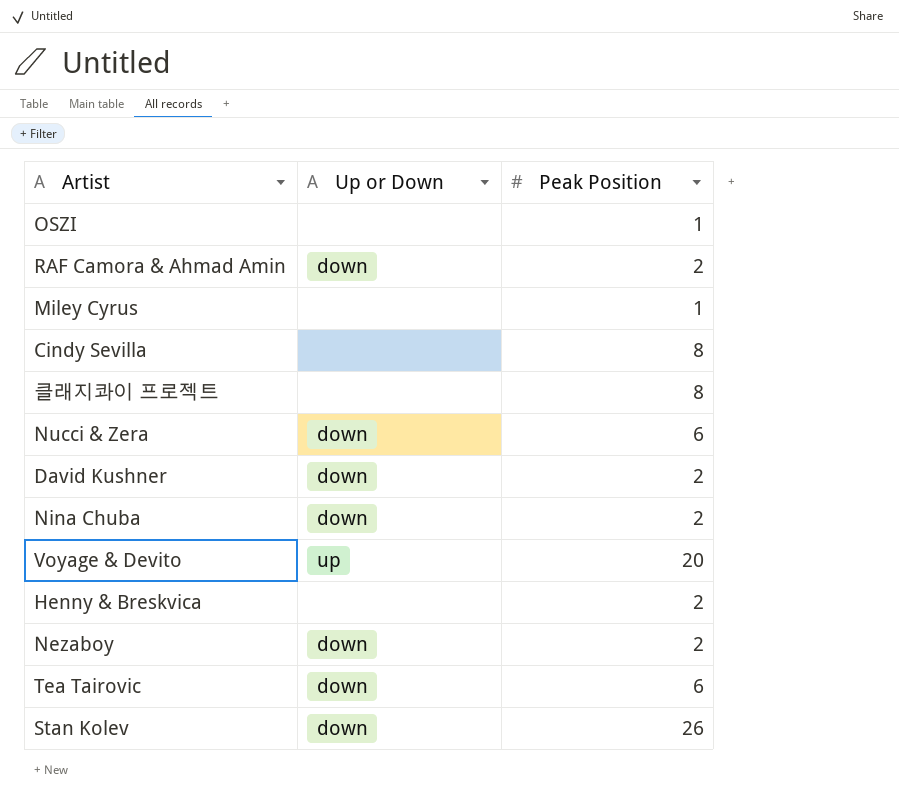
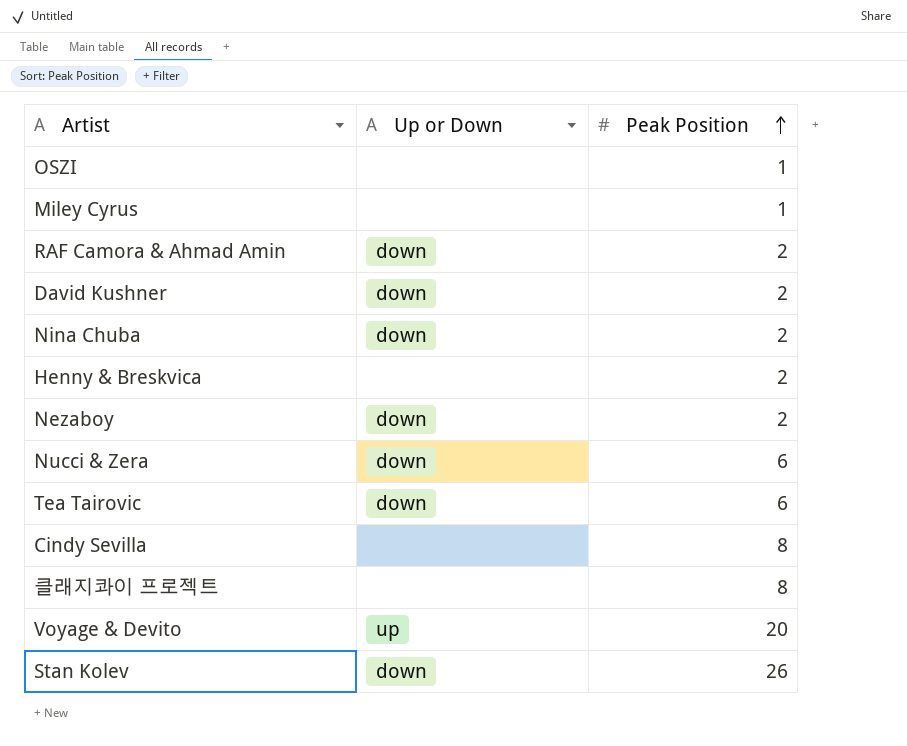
row order: none -> Peak Position ascending

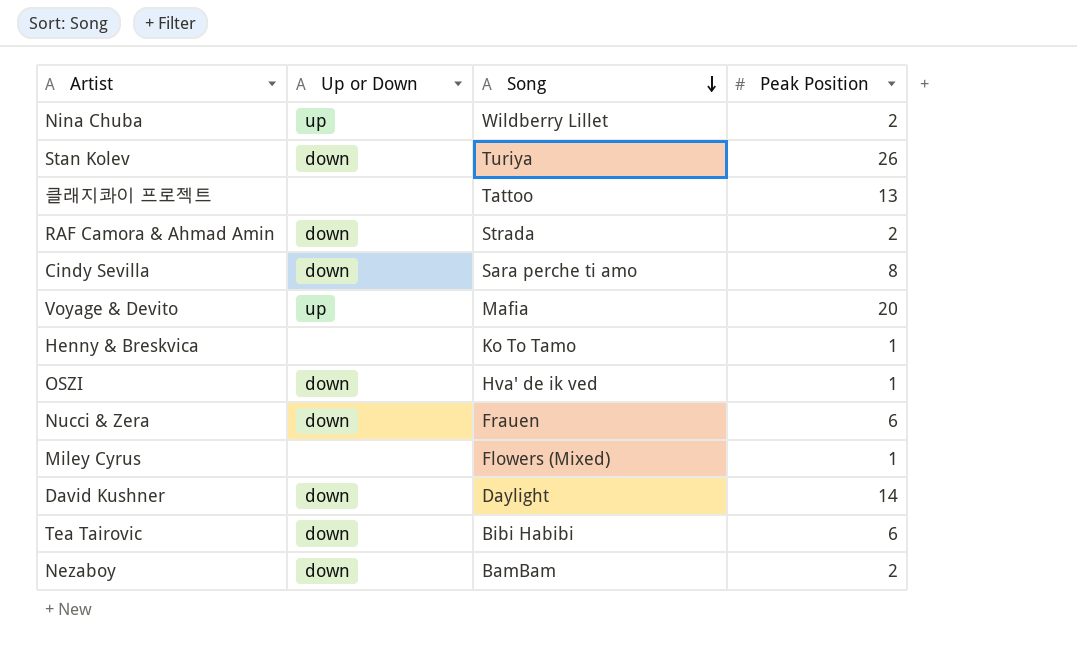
row order: Peak Position ascending -> Song descending
column Song | position: none -> 3
Nina Chuba | Up or Down: down -> up
클래지콰이 프로젝트 | Peak Position: 8 -> 13
Cindy Sevilla | Up or Down: none -> down
Henny & Breskvica | Peak Position: 2 -> 1
OSZI | Up or Down: none -> down
David Kushner | Peak Position: 2 -> 14

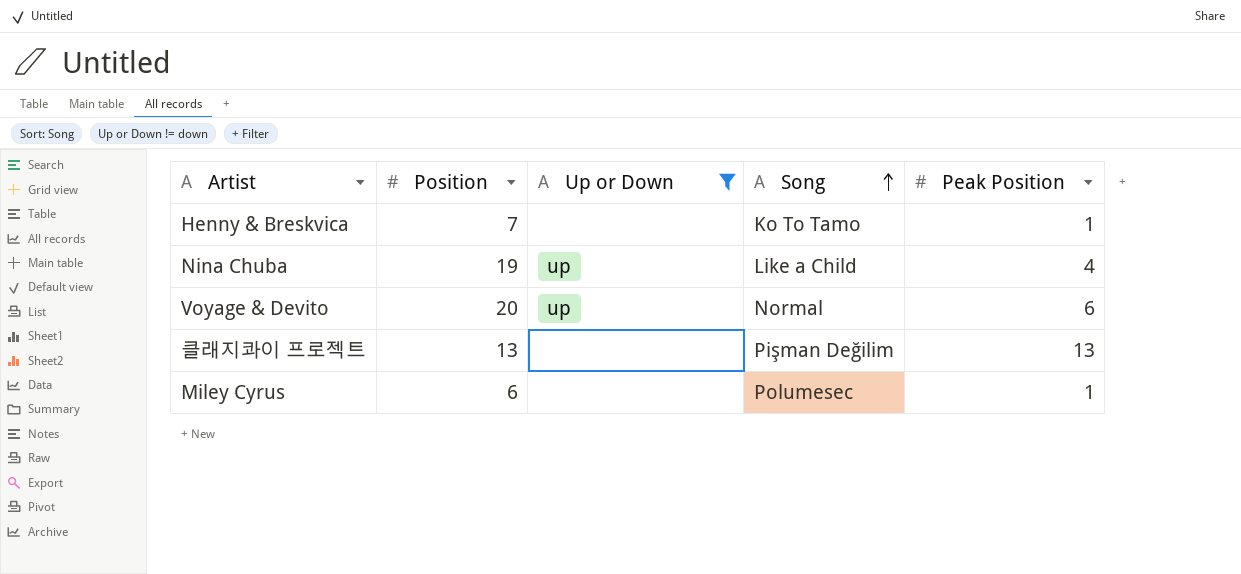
filter: none -> Up or Down != down
row order: Song descending -> Song ascending
column Position | position: none -> 2
Nina Chuba | Song: Wildberry Lillet -> Like a Child
Nina Chuba | Peak Position: 2 -> 4
Voyage & Devito | Song: Mafia -> Normal
Voyage & Devito | Peak Position: 20 -> 6
클래지콰이 프로젝트 | Song: Tattoo -> Pişman Değilim
Miley Cyrus | Song: Flowers (Mixed) -> Polumesec

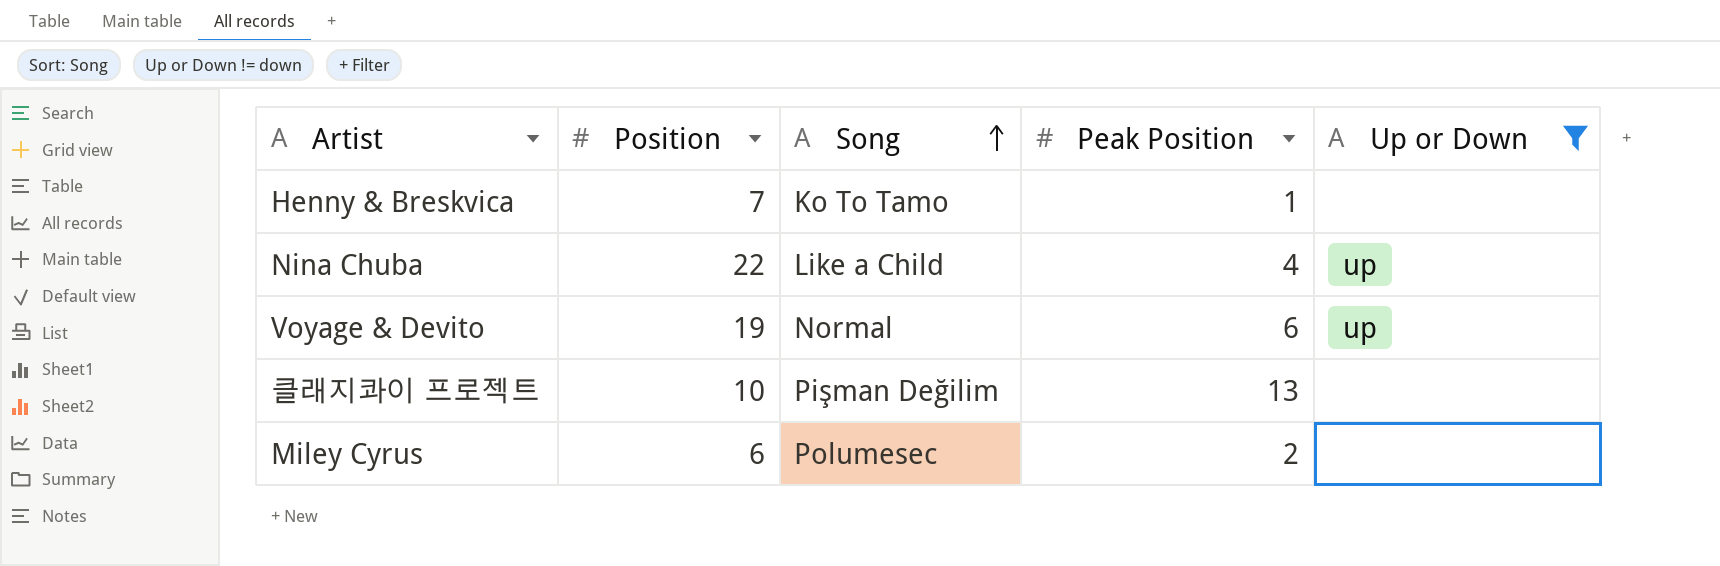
column Up or Down | position: 3 -> 5
Nina Chuba | Position: 19 -> 22
Voyage & Devito | Position: 20 -> 19
클래지콰이 프로젝트 | Position: 13 -> 10
Miley Cyrus | Peak Position: 1 -> 2

